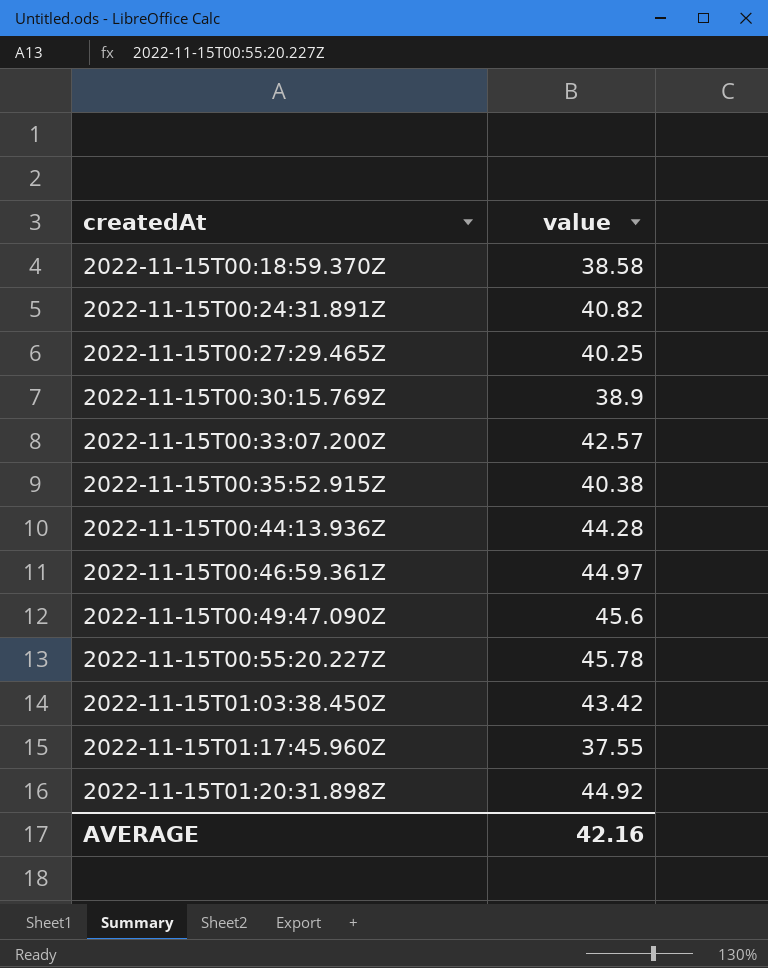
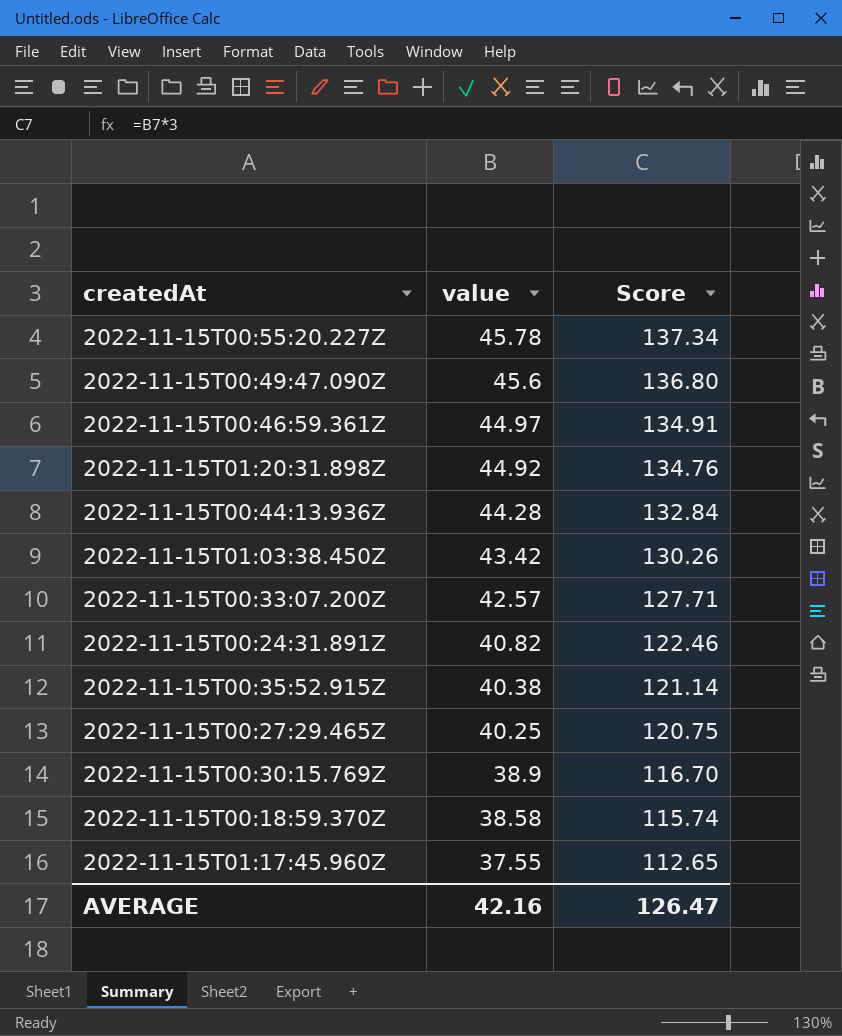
row order: createdAt ascending -> value descending
column Score | formula: none -> [value] * 3

